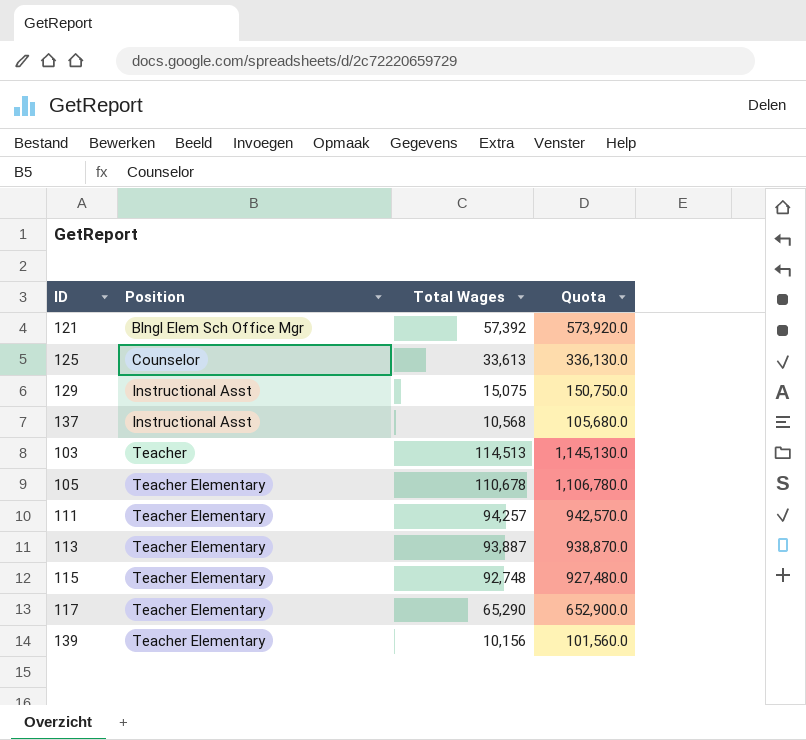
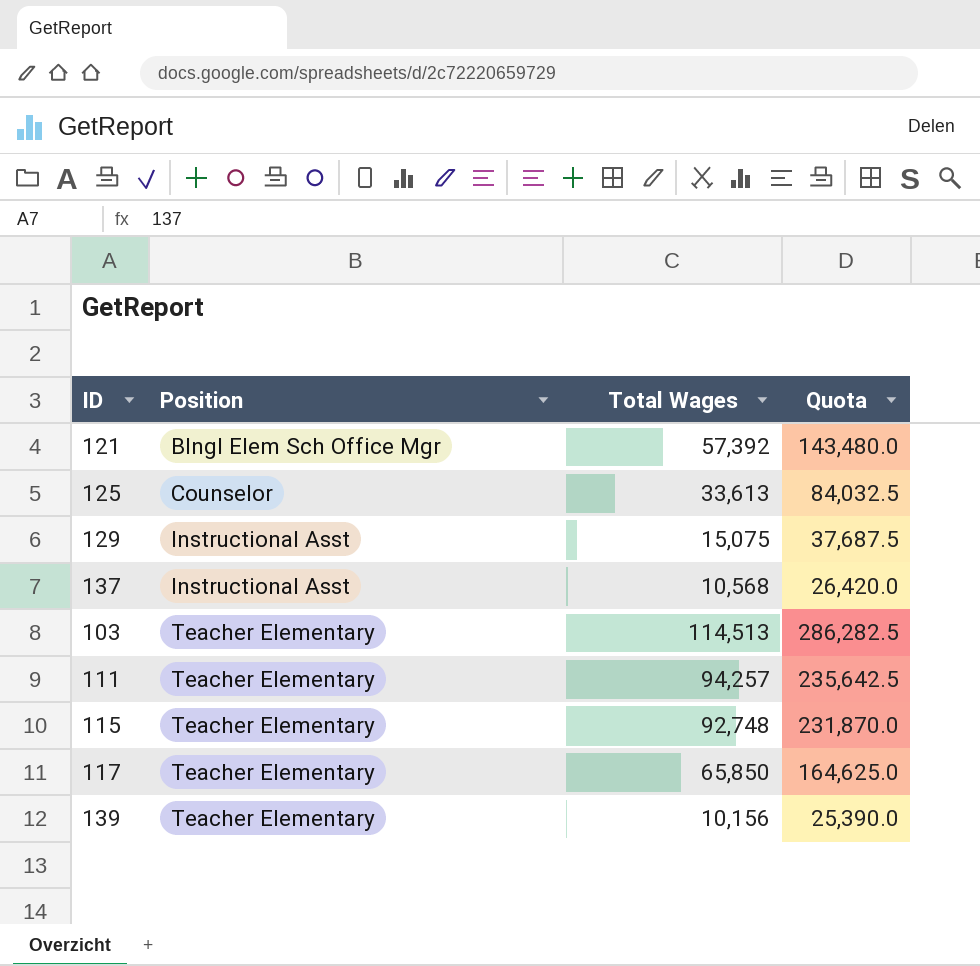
column Quota | formula: [Total Wages] * 10 -> [Total Wages] * 2.5
row 105: Teacher Elementary | 110,678 | 1,106,780.0 -> none
row 113: Teacher Elementary | 93,887 | 938,870.0 -> none
103 | Position: Teacher -> Teacher Elementary
117 | Total Wages: 65,290 -> 65,850

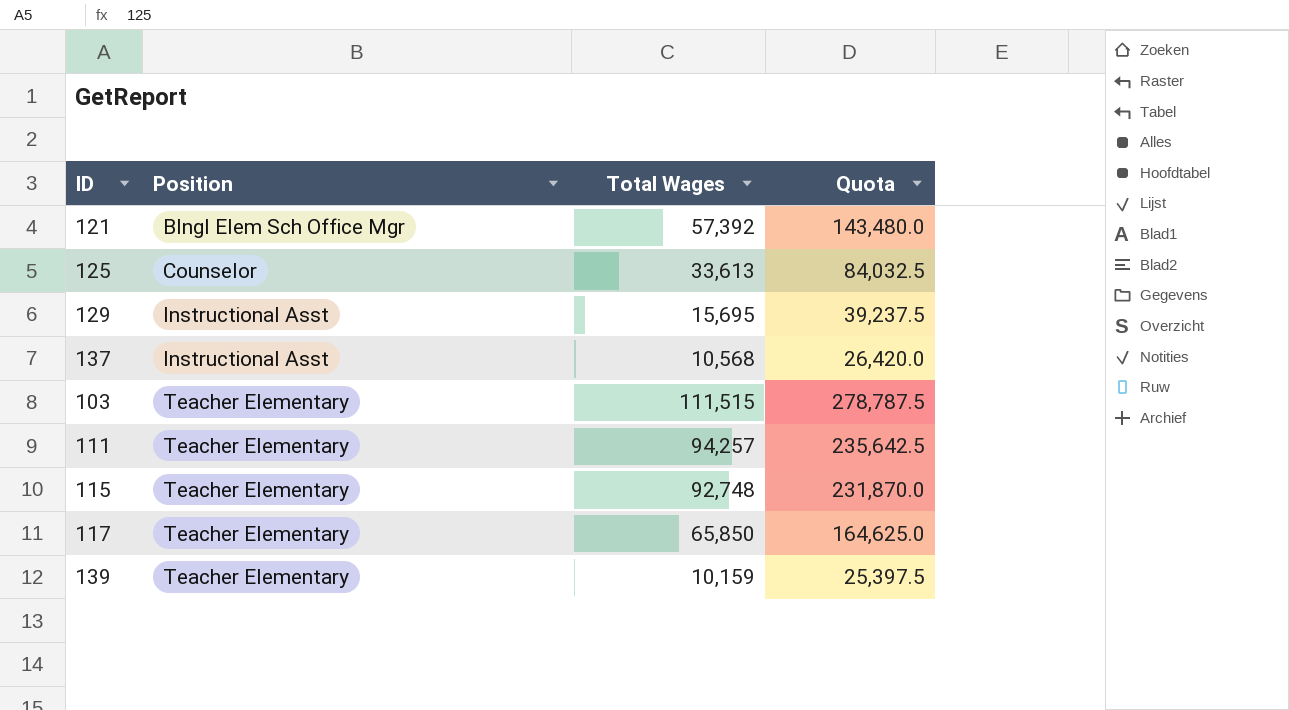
129 | Total Wages: 15,075 -> 15,695
129 | Quota: 37,687.5 -> 39,237.5
103 | Total Wages: 114,513 -> 111,515
103 | Quota: 286,282.5 -> 278,787.5
139 | Total Wages: 10,156 -> 10,159
139 | Quota: 25,390.0 -> 25,397.5

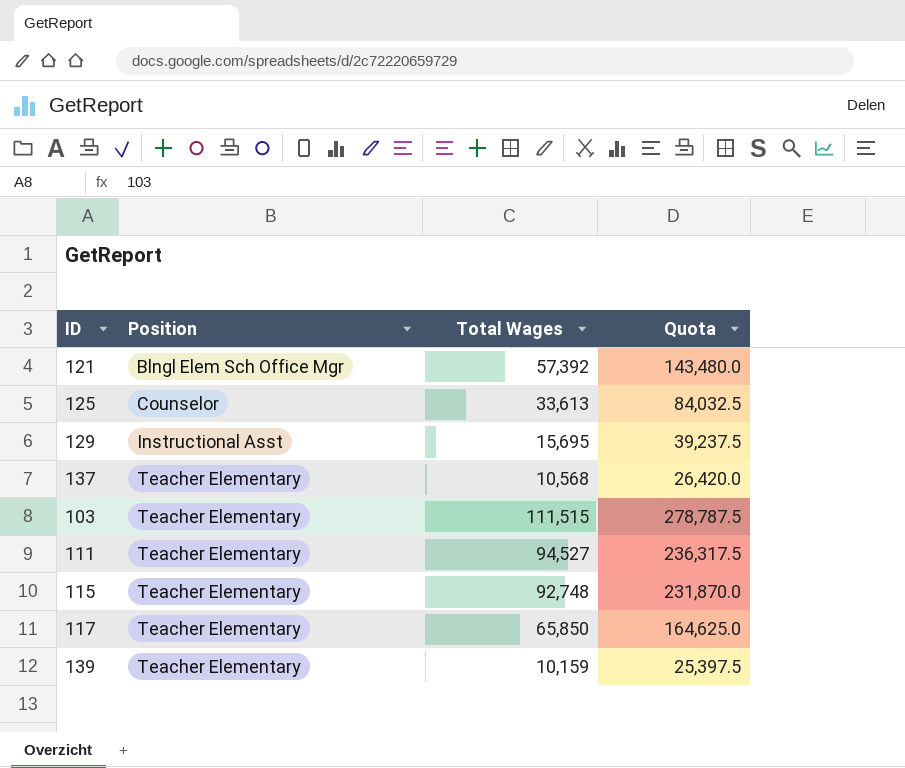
137 | Position: Instructional Asst -> Teacher Elementary
111 | Total Wages: 94,257 -> 94,527
111 | Quota: 235,642.5 -> 236,317.5

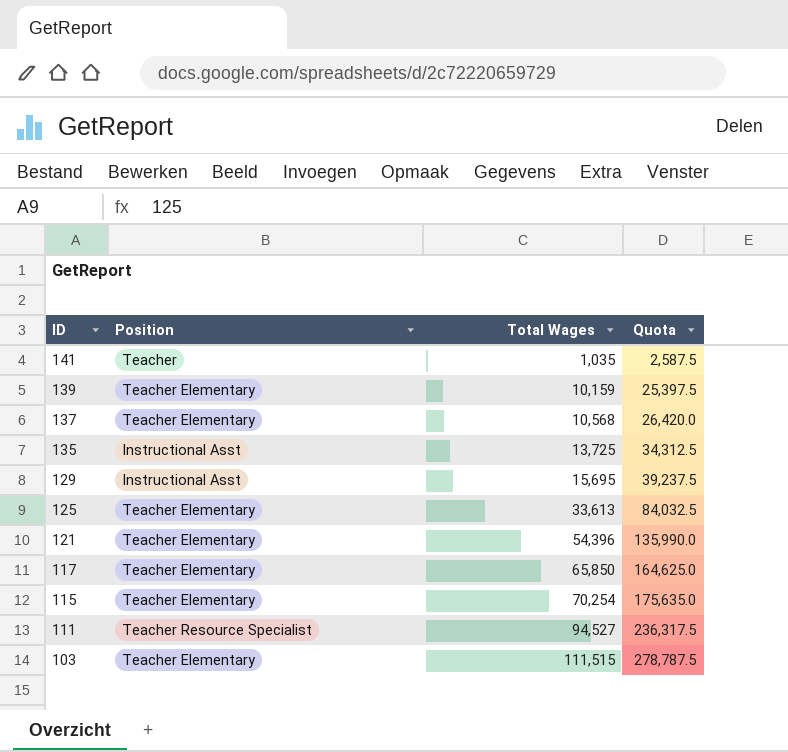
row order: Position ascending -> ID descending
row 141: none -> Teacher | 1,035 | 2,587.5
row 135: none -> Instructional Asst | 13,725 | 34,312.5
125 | Position: Counselor -> Teacher Elementary
121 | Position: Blngl Elem Sch Office Mgr -> Teacher Elementary
121 | Total Wages: 57,392 -> 54,396
121 | Quota: 143,480.0 -> 135,990.0
115 | Total Wages: 92,748 -> 70,254
115 | Quota: 231,870.0 -> 175,635.0
111 | Position: Teacher Elementary -> Teacher Resource Specialist

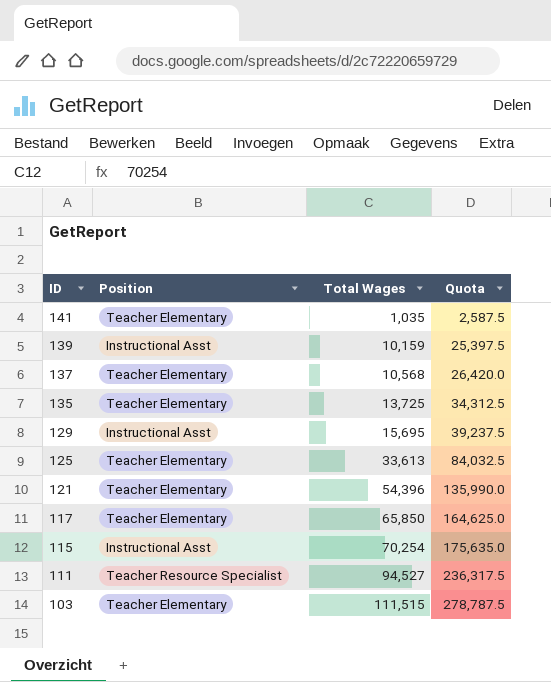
141 | Position: Teacher -> Teacher Elementary
139 | Position: Teacher Elementary -> Instructional Asst
135 | Position: Instructional Asst -> Teacher Elementary
115 | Position: Teacher Elementary -> Instructional Asst

